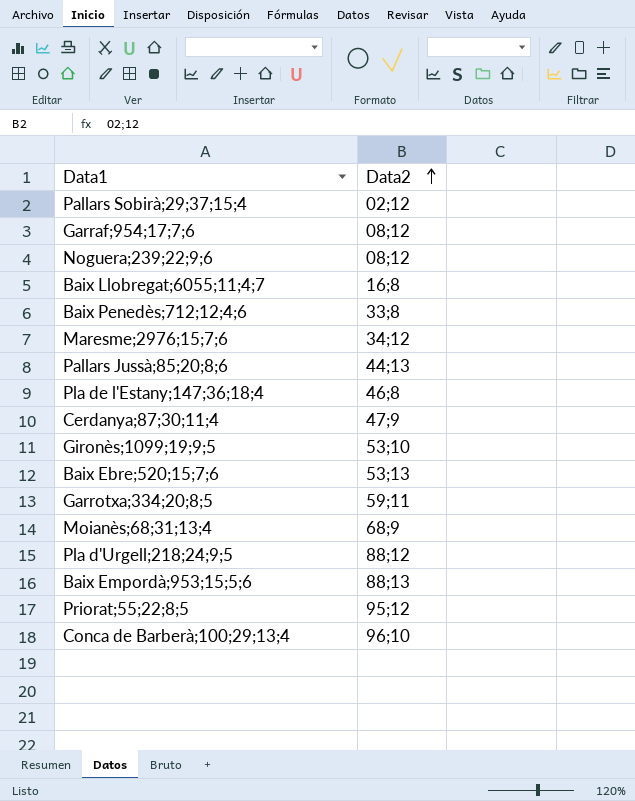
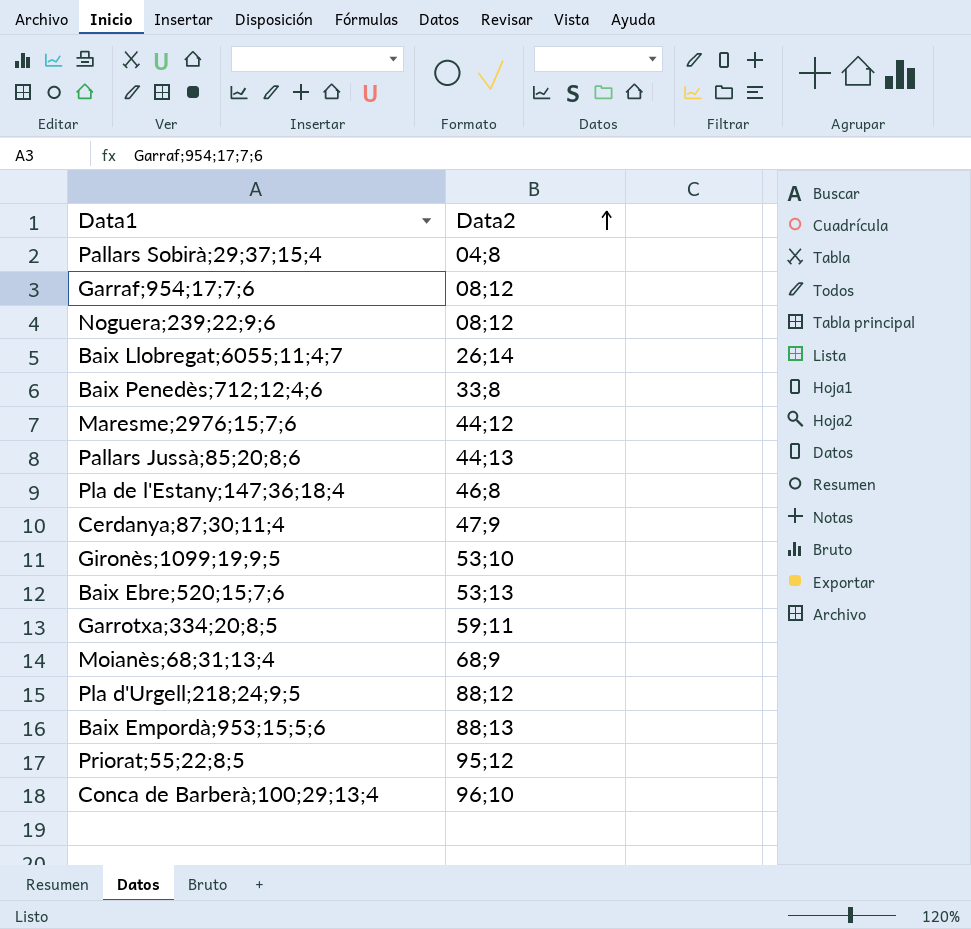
Pallars Sobirà;29;37;15;4 | Data2: 02;12 -> 04;8
Baix Llobregat;6055;11;4;7 | Data2: 16;8 -> 26;14
Maresme;2976;15;7;6 | Data2: 34;12 -> 44;12

